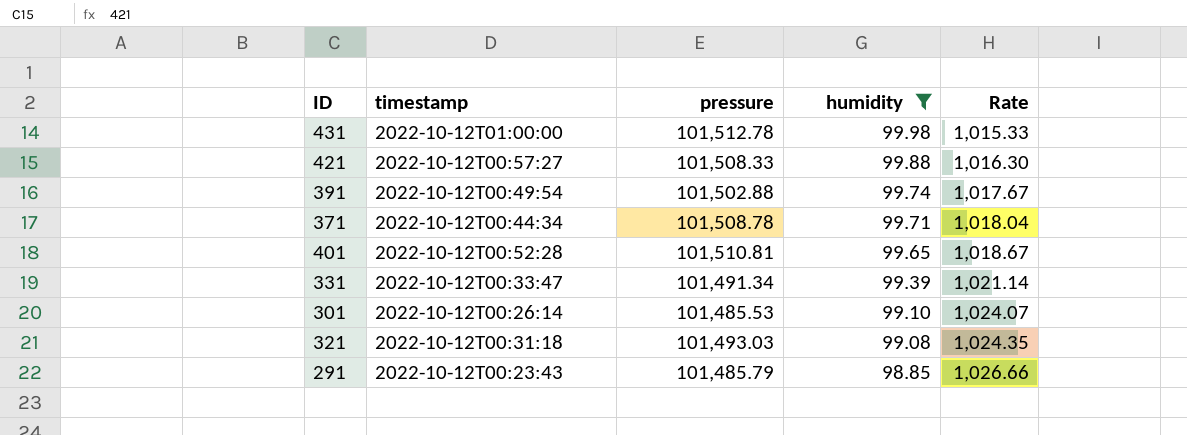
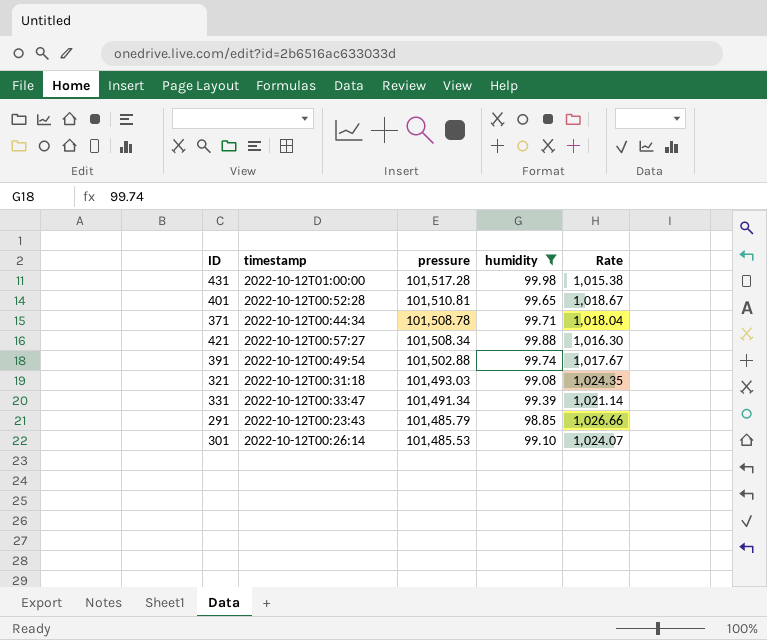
row order: humidity descending -> pressure descending
431 | pressure: 101,512.78 -> 101,517.28
431 | Rate: 1,015.33 -> 1,015.38
421 | pressure: 101,508.33 -> 101,508.34

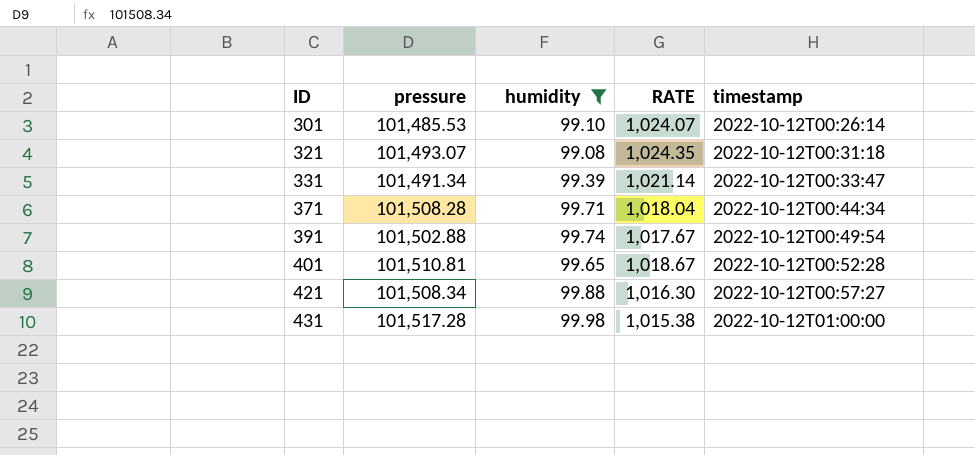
row order: pressure descending -> ID ascending
column name: Rate -> RATE
column timestamp | position: 2 -> 5
row 291: 2022-10-12T00:23:43 | 101,485.79 | 98.85 | 1,026.66 -> none
321 | pressure: 101,493.03 -> 101,493.07
371 | pressure: 101,508.78 -> 101,508.28

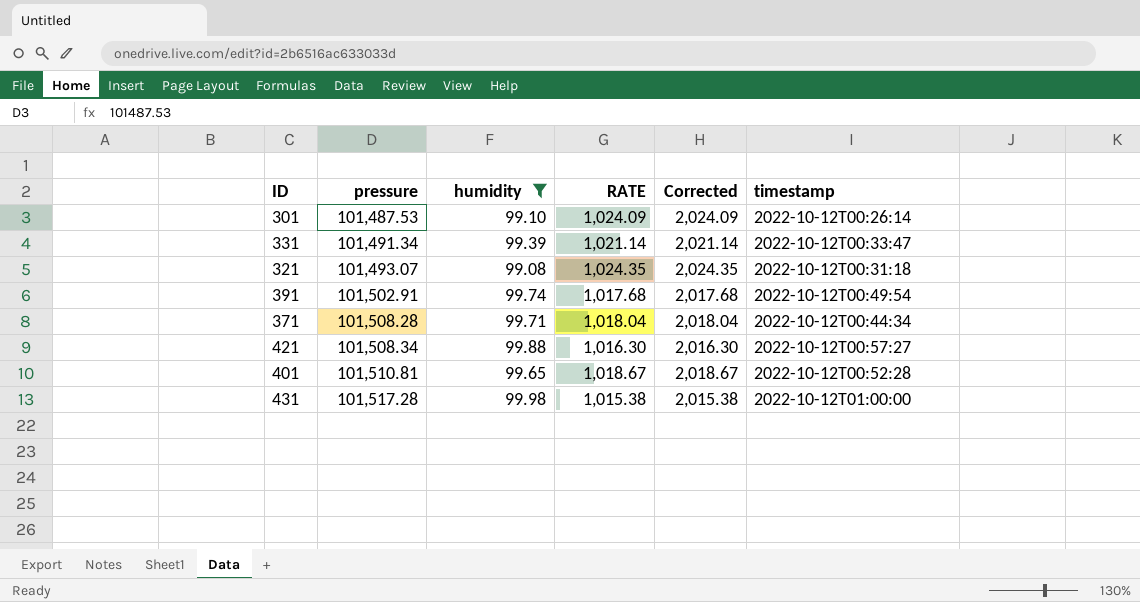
row order: ID ascending -> pressure ascending
column Corrected | formula: none -> [RATE] + 1000
301 | pressure: 101,485.53 -> 101,487.53
301 | RATE: 1,024.07 -> 1,024.09
391 | pressure: 101,502.88 -> 101,502.91
391 | RATE: 1,017.67 -> 1,017.68

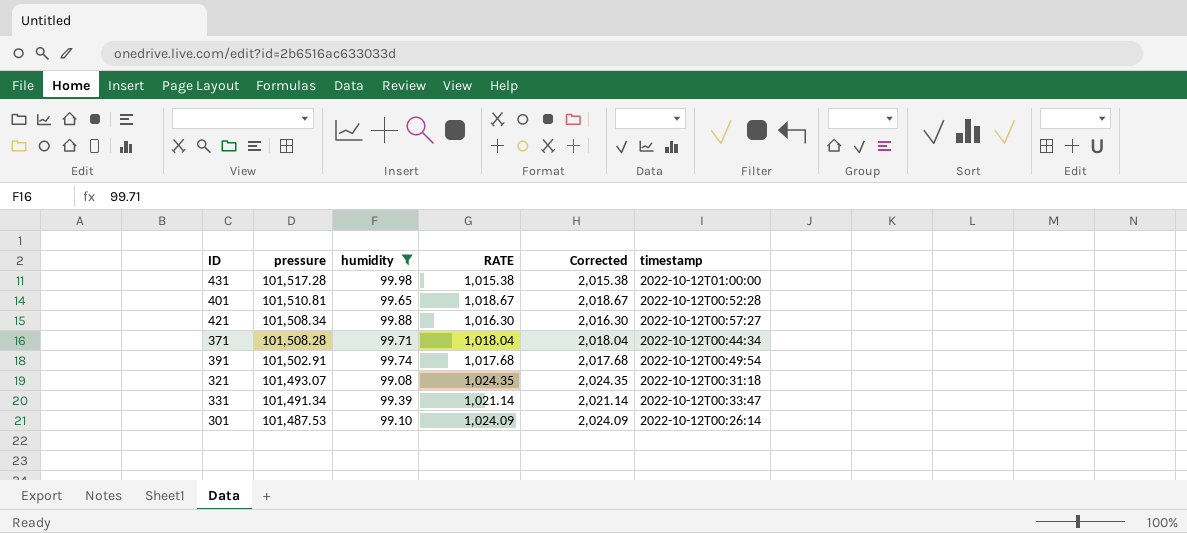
row order: pressure ascending -> pressure descending

